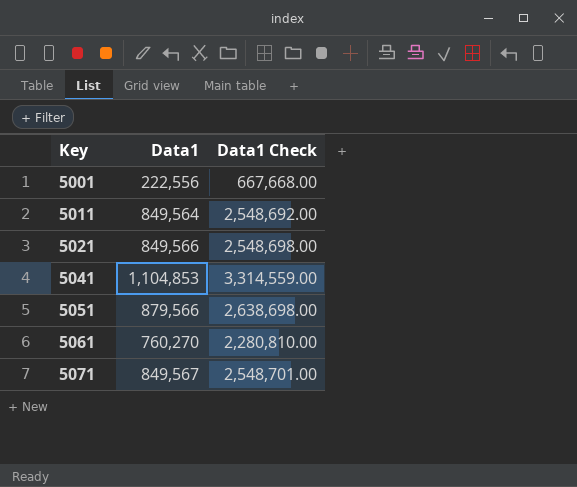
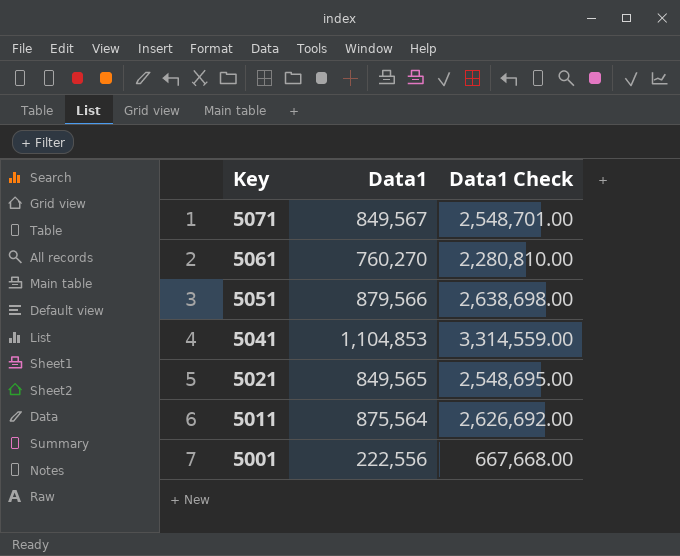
row order: Key ascending -> Key descending
5021 | Data1: 849,566 -> 849,565
5021 | Data1 Check: 2,548,698.00 -> 2,548,695.00
5011 | Data1: 849,564 -> 875,564
5011 | Data1 Check: 2,548,692.00 -> 2,626,692.00

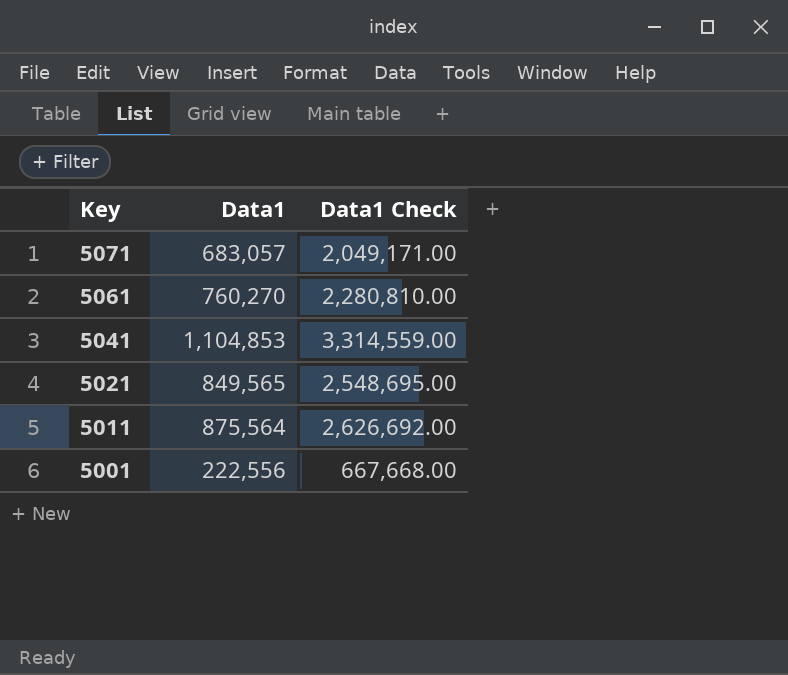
row 5051: 879,566 | 2,638,698.00 -> none
5071 | Data1: 849,567 -> 683,057
5071 | Data1 Check: 2,548,701.00 -> 2,049,171.00

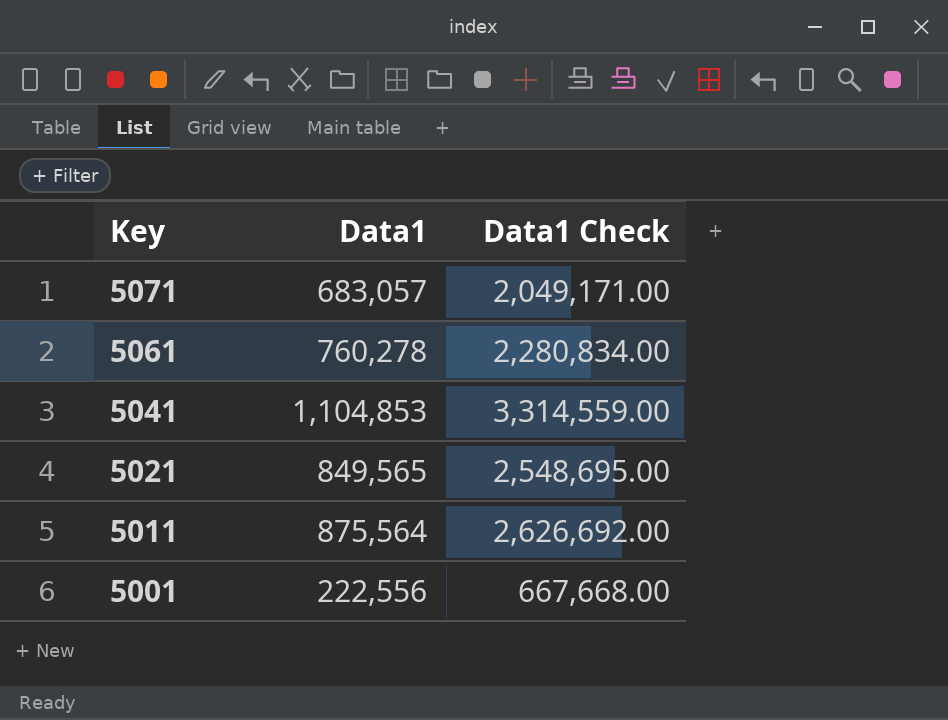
5061 | Data1: 760,270 -> 760,278
5061 | Data1 Check: 2,280,810.00 -> 2,280,834.00

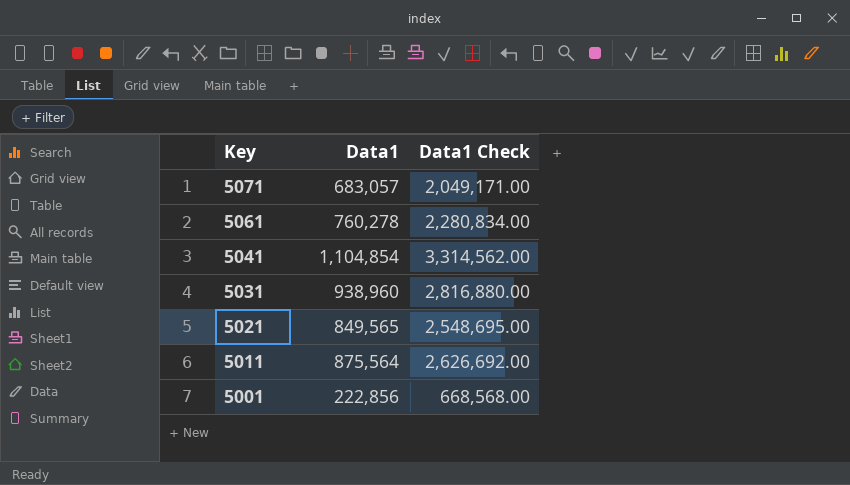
5041 | Data1: 1,104,853 -> 1,104,854
5041 | Data1 Check: 3,314,559.00 -> 3,314,562.00
row 5031: none -> 938,960 | 2,816,880.00
5001 | Data1: 222,556 -> 222,856
5001 | Data1 Check: 667,668.00 -> 668,568.00

